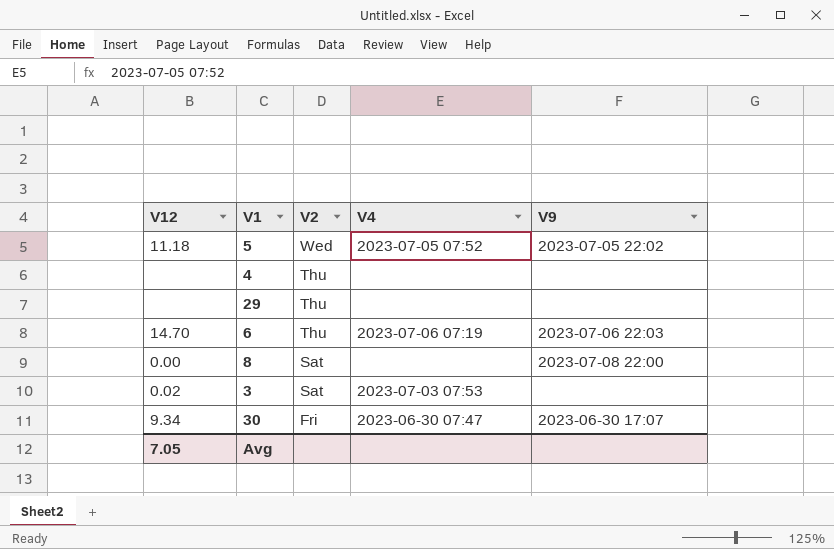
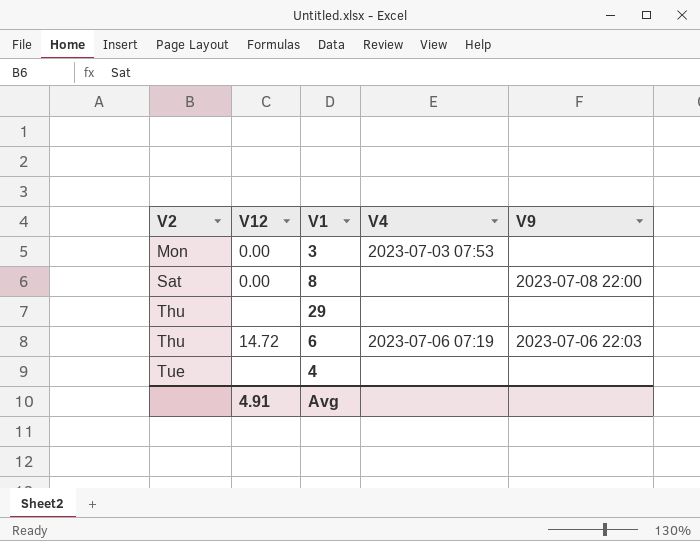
row order: V2 descending -> V2 ascending
column V2 | position: 3 -> 1
row 5: 11.18 | Wed | 2023-07-05 07:52 | 2023-07-05 22:02 -> none
row 30: 9.34 | Fri | 2023-06-30 07:47 | 2023-06-30 17:07 -> none
3 | V2: Sat -> Mon
3 | V12: 0.02 -> 0.00
6 | V12: 14.70 -> 14.72
4 | V2: Thu -> Tue
Avg | V12: 7.05 -> 4.91

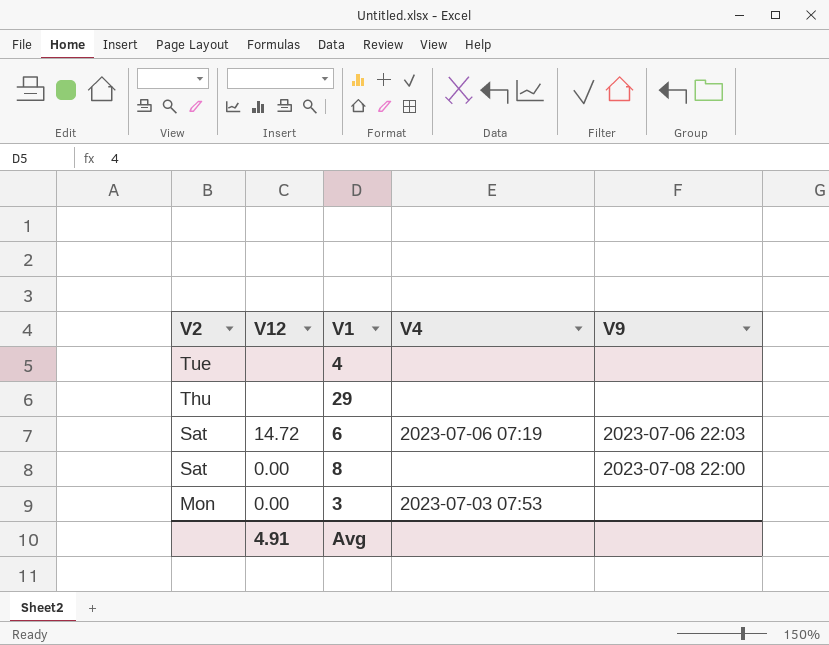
row order: V2 ascending -> V2 descending
6 | V2: Thu -> Sat

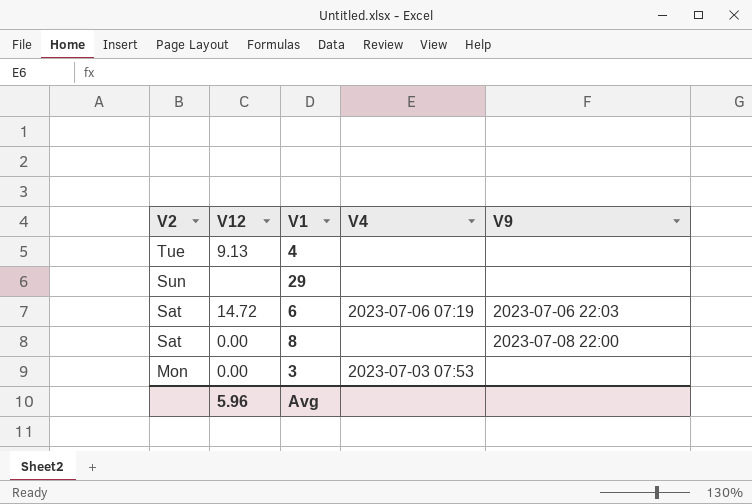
4 | V12: none -> 9.13
29 | V2: Thu -> Sun
Avg | V12: 4.91 -> 5.96

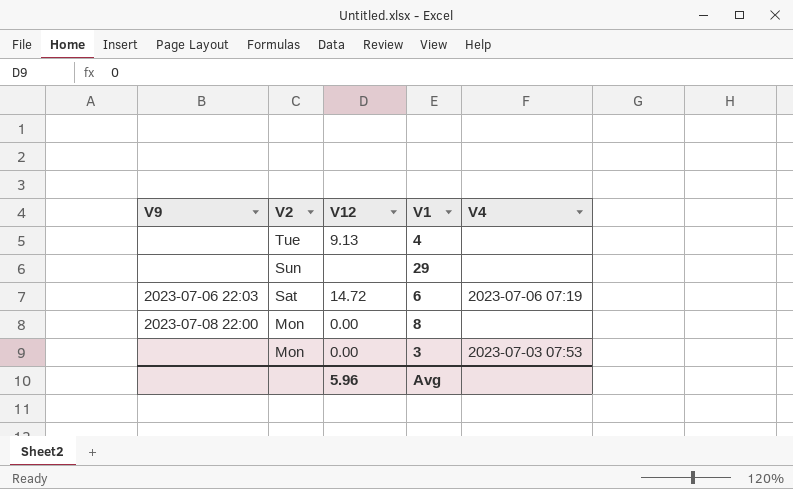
column V9 | position: 5 -> 1
8 | V2: Sat -> Mon

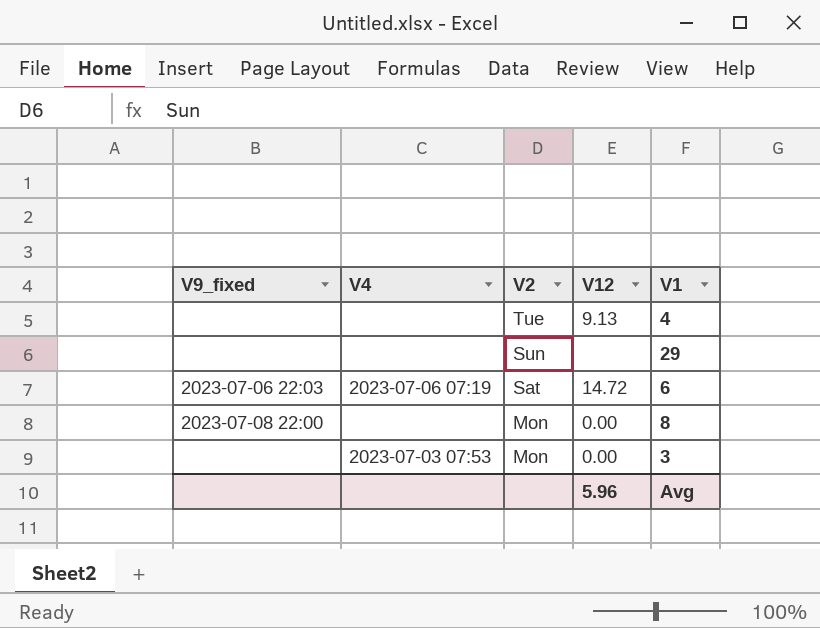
column name: V9 -> V9_fixed
column V4 | position: 5 -> 2

